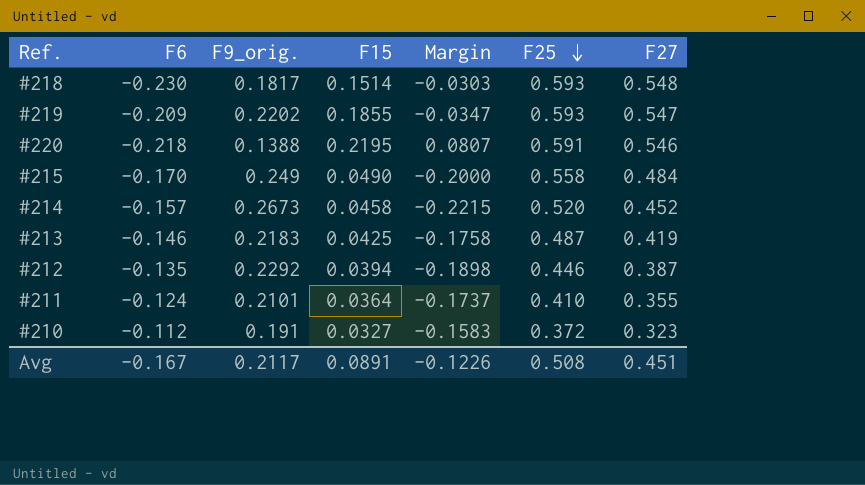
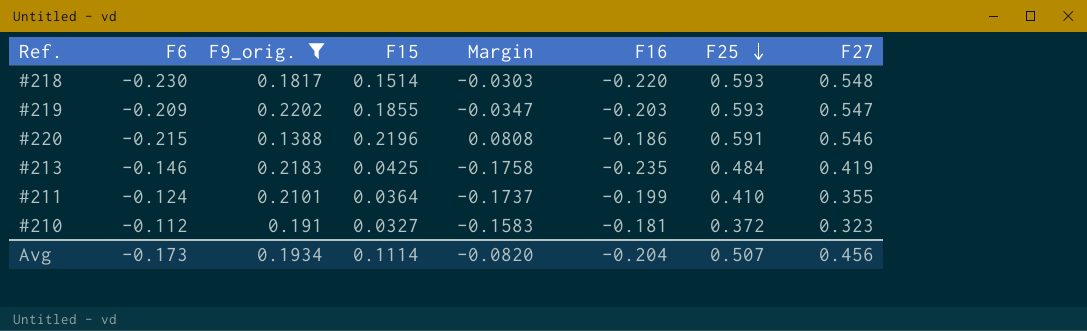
filter: none -> F9_orig. <= 0.2202
column F16 | position: none -> 6
#220 | F6: -0.218 -> -0.215
#220 | F15: 0.2195 -> 0.2196
#220 | Margin: 0.0807 -> 0.0808
#213 | F25: 0.487 -> 0.484
Avg | F6: -0.167 -> -0.173
Avg | F9_orig.: 0.2117 -> 0.1934
Avg | F15: 0.0891 -> 0.1114
Avg | Margin: -0.1226 -> -0.0820
Avg | F25: 0.508 -> 0.507
Avg | F27: 0.451 -> 0.456

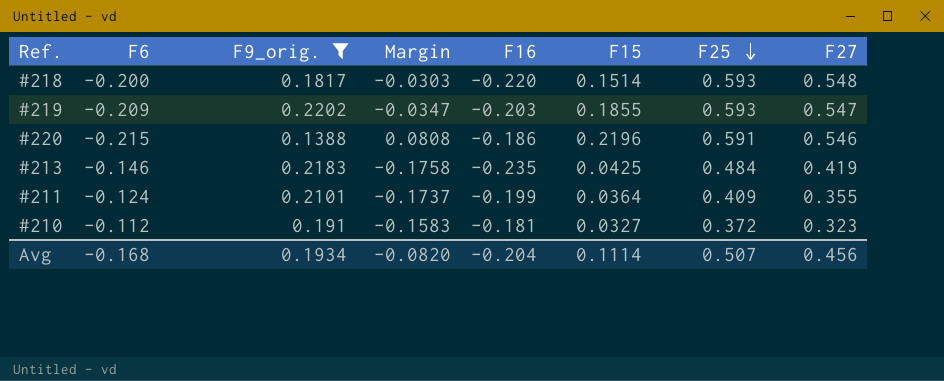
column F15 | position: 4 -> 6
#218 | F6: -0.230 -> -0.200
#211 | F25: 0.410 -> 0.409
Avg | F6: -0.173 -> -0.168

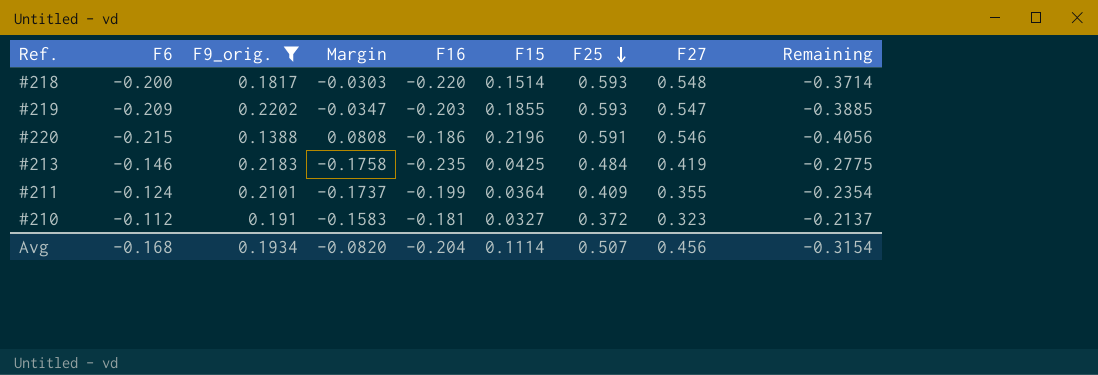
column Remaining | formula: none -> [F16] - [F15]

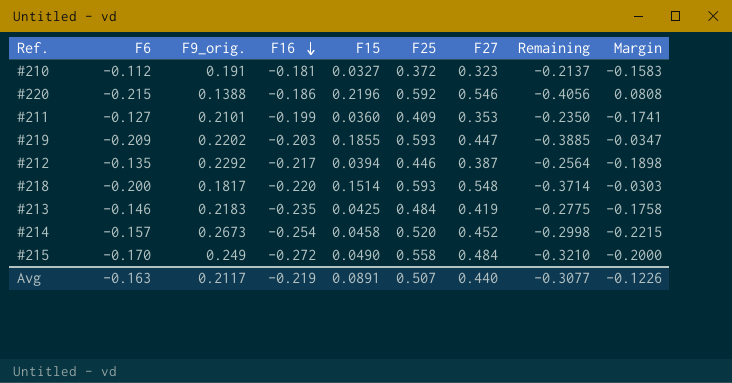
filter: F9_orig. <= 0.2202 -> none
row order: F25 descending -> F16 descending
column Margin | position: 4 -> 9
#220 | F25: 0.591 -> 0.592
#211 | F6: -0.124 -> -0.127
#211 | F15: 0.0364 -> 0.0360
#211 | F27: 0.355 -> 0.353
#211 | Remaining: -0.2354 -> -0.2350
#211 | Margin: -0.1737 -> -0.1741
#219 | F27: 0.547 -> 0.447
Avg | F6: -0.168 -> -0.163
Avg | F9_orig.: 0.1934 -> 0.2117
Avg | F16: -0.204 -> -0.219
Avg | F15: 0.1114 -> 0.0891
Avg | F27: 0.456 -> 0.440
Avg | Remaining: -0.3154 -> -0.3077
Avg | Margin: -0.0820 -> -0.1226

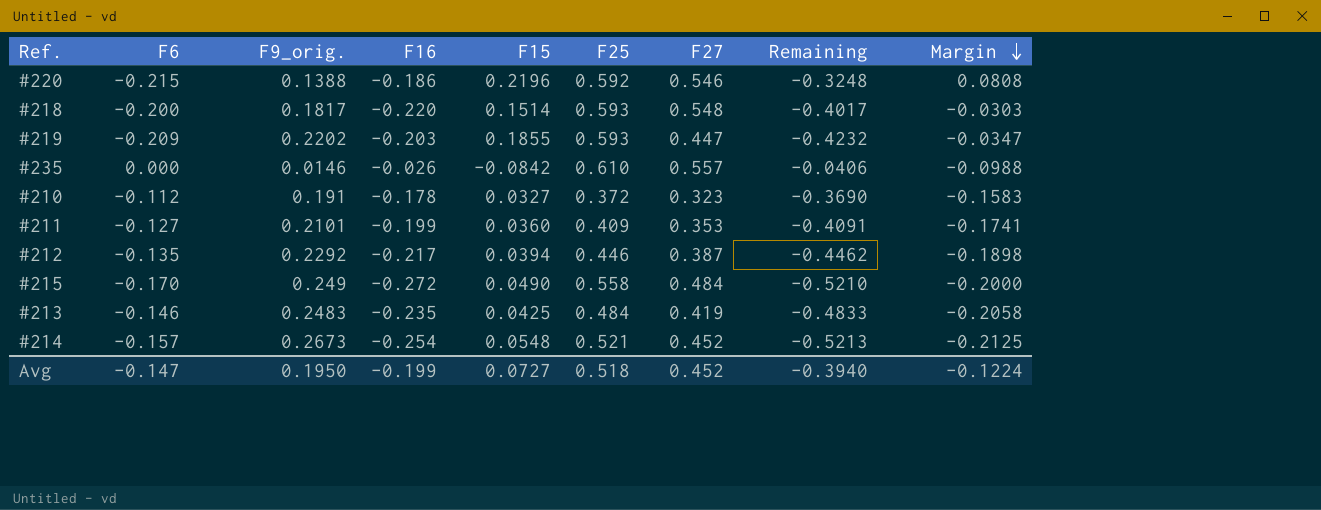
row order: F16 descending -> Margin descending
column Remaining | formula: [F16] - [F15] -> [F16] - [F9_orig.]
row #235: none -> 0.000 | 0.0146 | -0.026 | -0.0842 | 0.610 | 0.557 | -0.0406 | -0.0988
#210 | F16: -0.181 -> -0.178
#213 | F9_orig.: 0.2183 -> 0.2483
#213 | Margin: -0.1758 -> -0.2058
#214 | F15: 0.0458 -> 0.0548
#214 | F25: 0.520 -> 0.521
#214 | Margin: -0.2215 -> -0.2125
Avg | F6: -0.163 -> -0.147
Avg | F9_orig.: 0.2117 -> 0.1950
Avg | F16: -0.219 -> -0.199
Avg | F15: 0.0891 -> 0.0727
Avg | F25: 0.507 -> 0.518
Avg | F27: 0.440 -> 0.452
Avg | Remaining: -0.3077 -> -0.3940
Avg | Margin: -0.1226 -> -0.1224

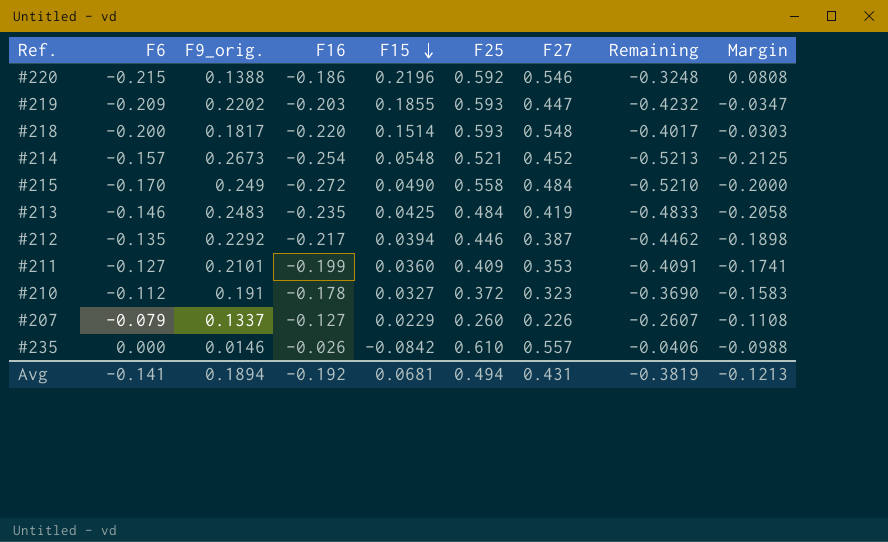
row order: Margin descending -> F15 descending
row #207: none -> -0.079 | 0.1337 | -0.127 | 0.0229 | 0.260 | 0.226 | -0.2607 | -0.1108
Avg | F6: -0.147 -> -0.141
Avg | F9_orig.: 0.1950 -> 0.1894
Avg | F16: -0.199 -> -0.192
Avg | F15: 0.0727 -> 0.0681
Avg | F25: 0.518 -> 0.494
Avg | F27: 0.452 -> 0.431
Avg | Remaining: -0.3940 -> -0.3819
Avg | Margin: -0.1224 -> -0.1213

